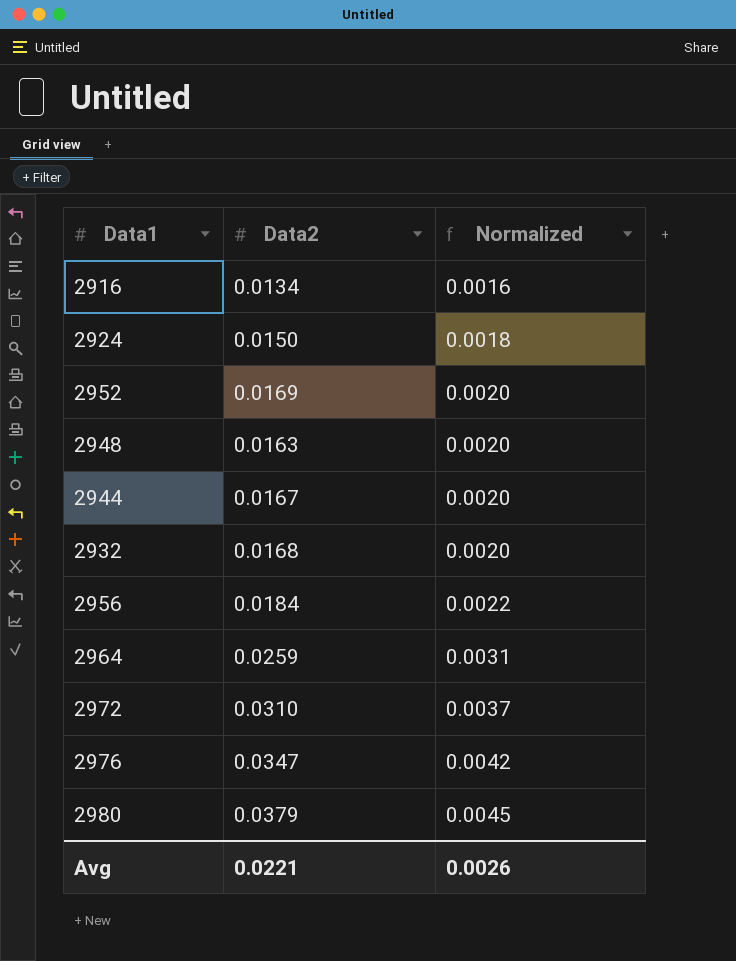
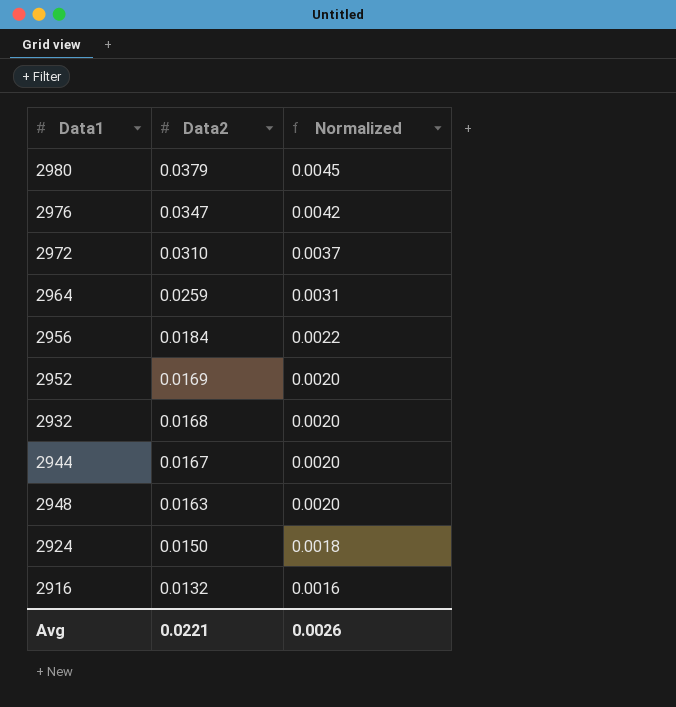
row order: Normalized ascending -> Data2 descending
2916 | Data2: 0.0134 -> 0.0132

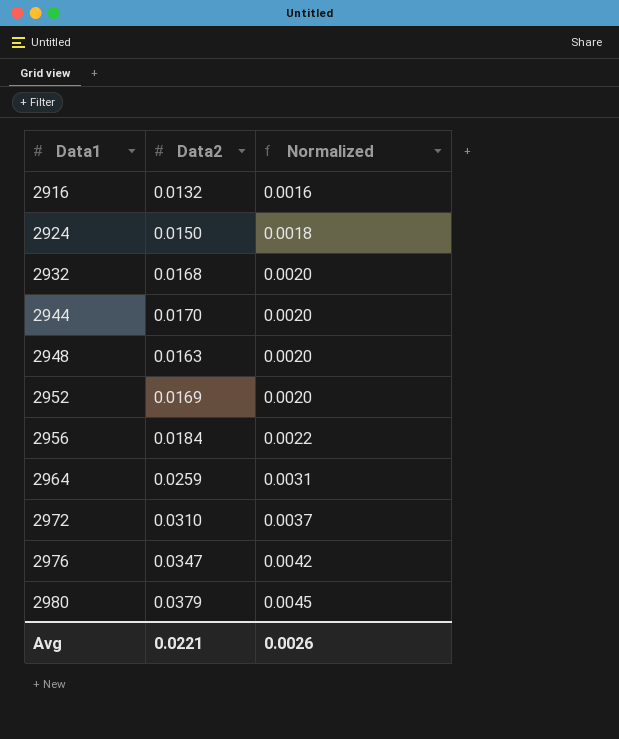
row order: Data2 descending -> Data1 ascending
2944 | Data2: 0.0167 -> 0.0170

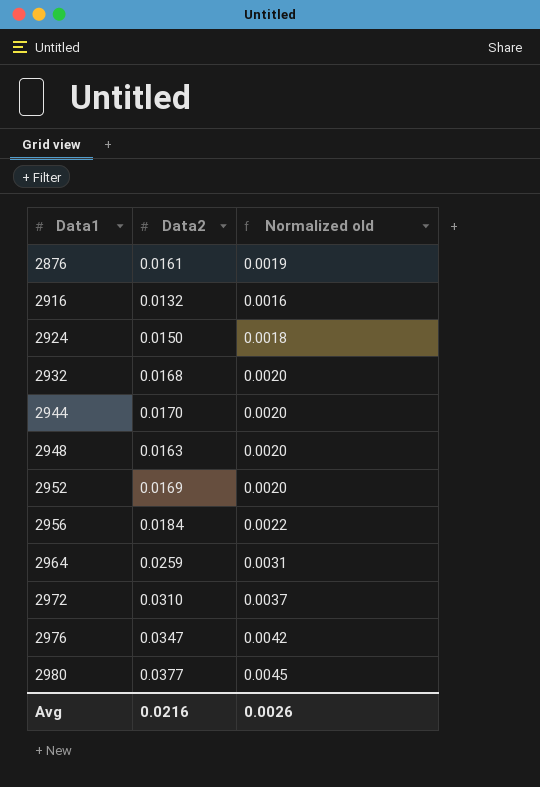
column name: Normalized -> Normalized old
row 2876: none -> 0.0161 | 0.0019
2980 | Data2: 0.0379 -> 0.0377
Avg | Data2: 0.0221 -> 0.0216

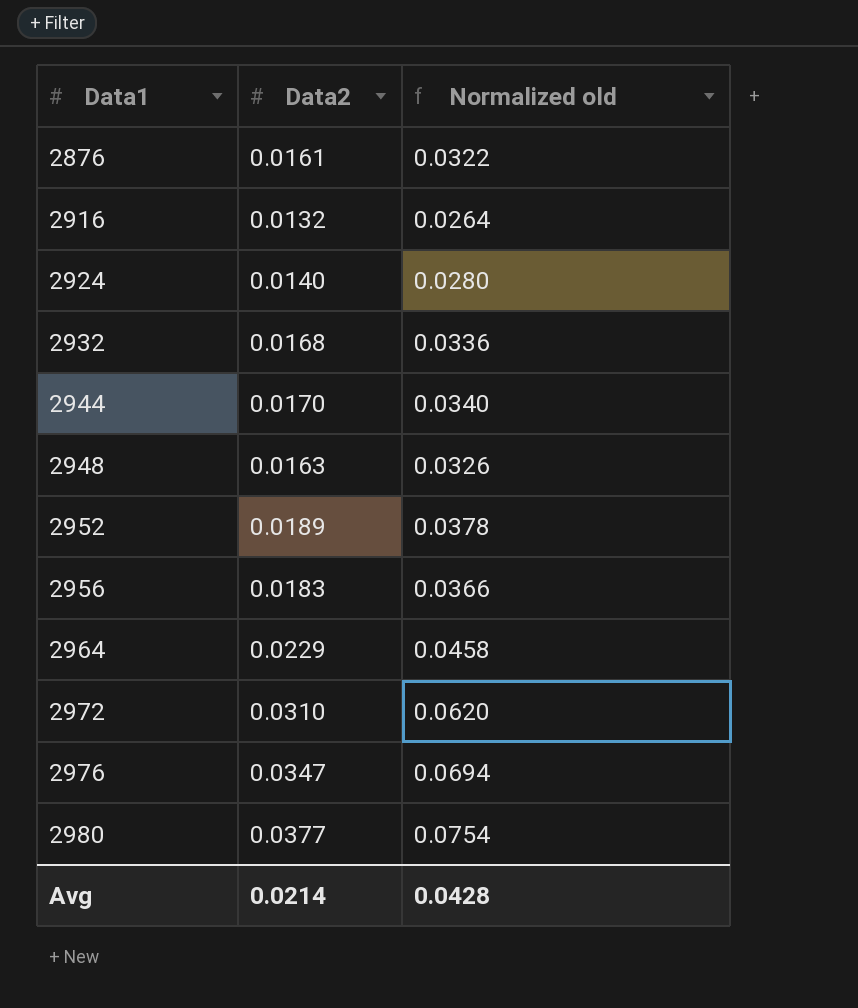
column Normalized old | formula: [Data2] * 0.12 -> [Data2] * 2
2924 | Data2: 0.0150 -> 0.0140
2952 | Data2: 0.0169 -> 0.0189
2956 | Data2: 0.0184 -> 0.0183
2964 | Data2: 0.0259 -> 0.0229
Avg | Data2: 0.0216 -> 0.0214
Avg | Normalized old: 0.0026 -> 0.0428

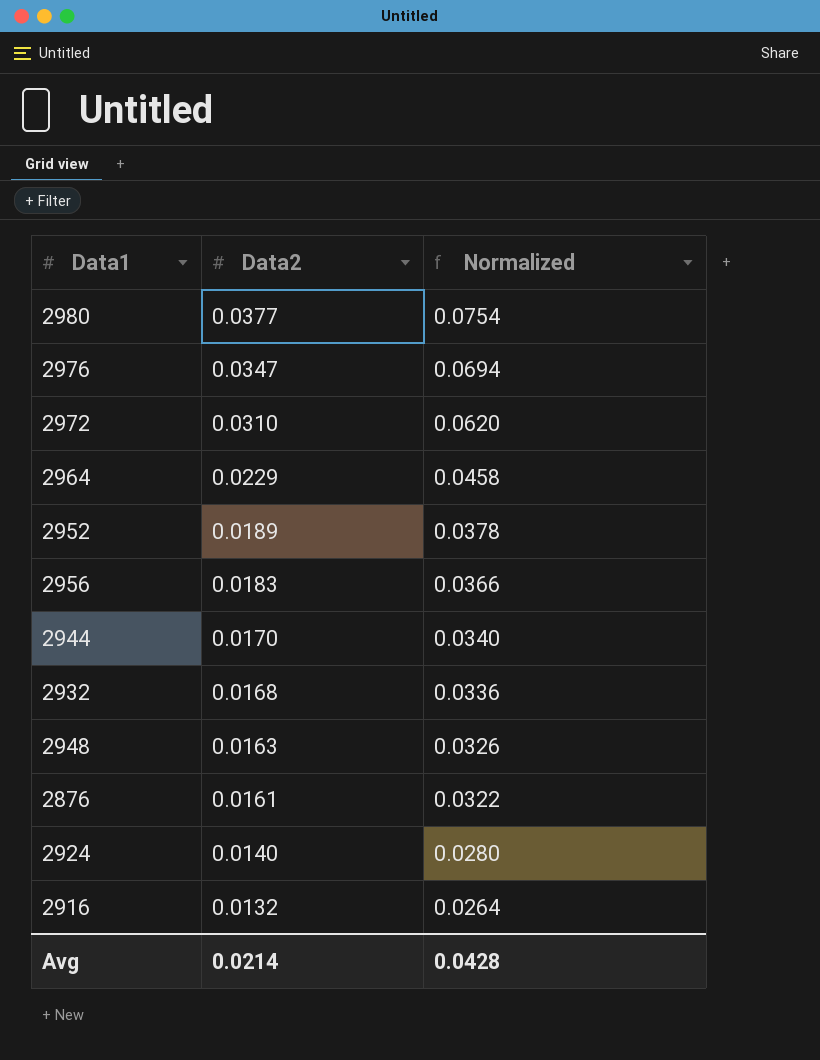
row order: Data1 ascending -> Data2 descending
column name: Normalized old -> Normalized

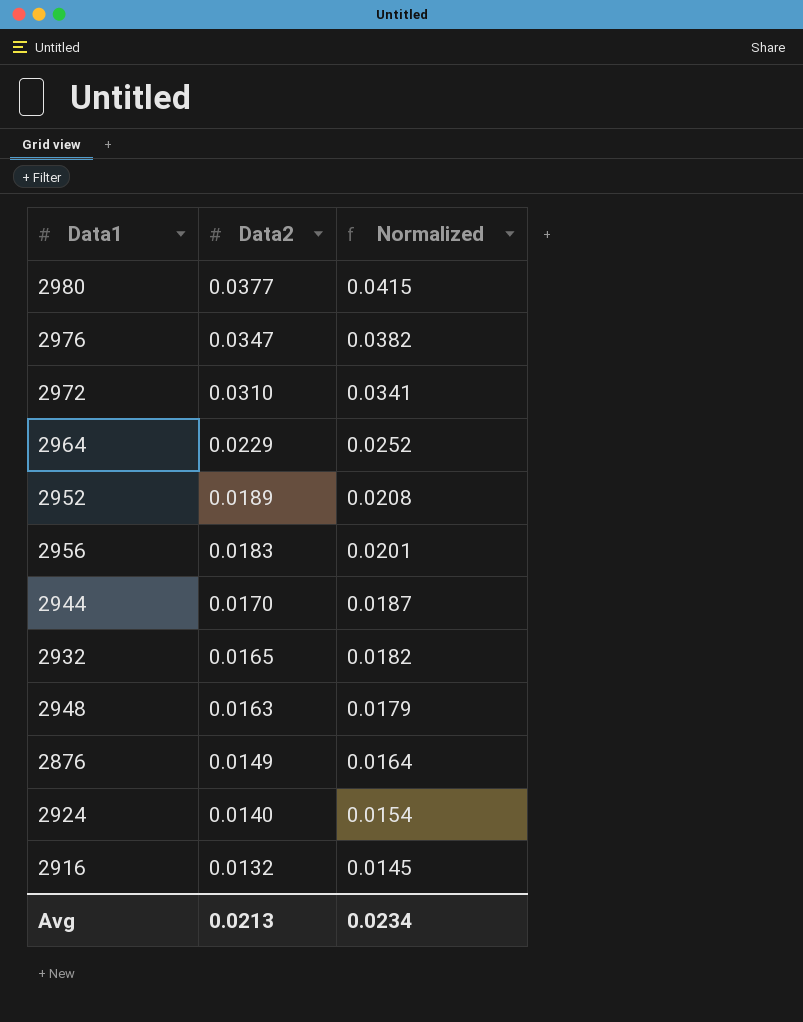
column Normalized | formula: [Data2] * 2 -> [Data2] * 1.1
2932 | Data2: 0.0168 -> 0.0165
2876 | Data2: 0.0161 -> 0.0149
Avg | Data2: 0.0214 -> 0.0213
Avg | Normalized: 0.0428 -> 0.0234

